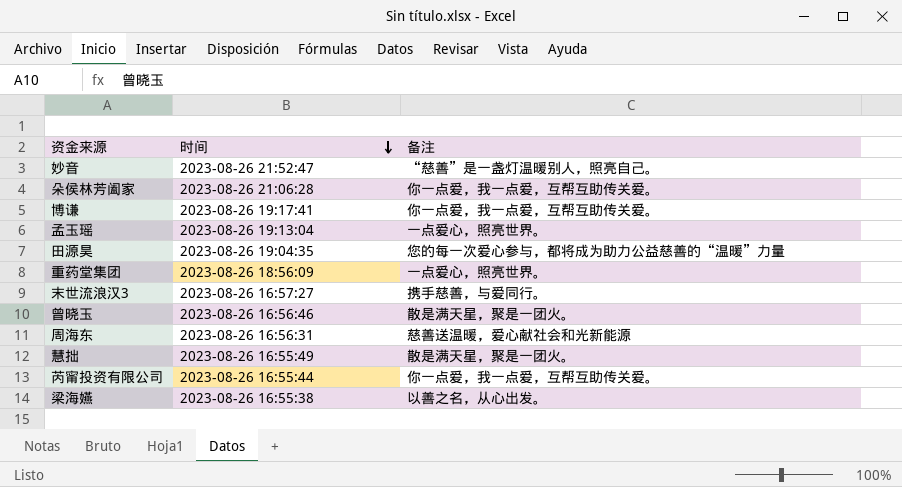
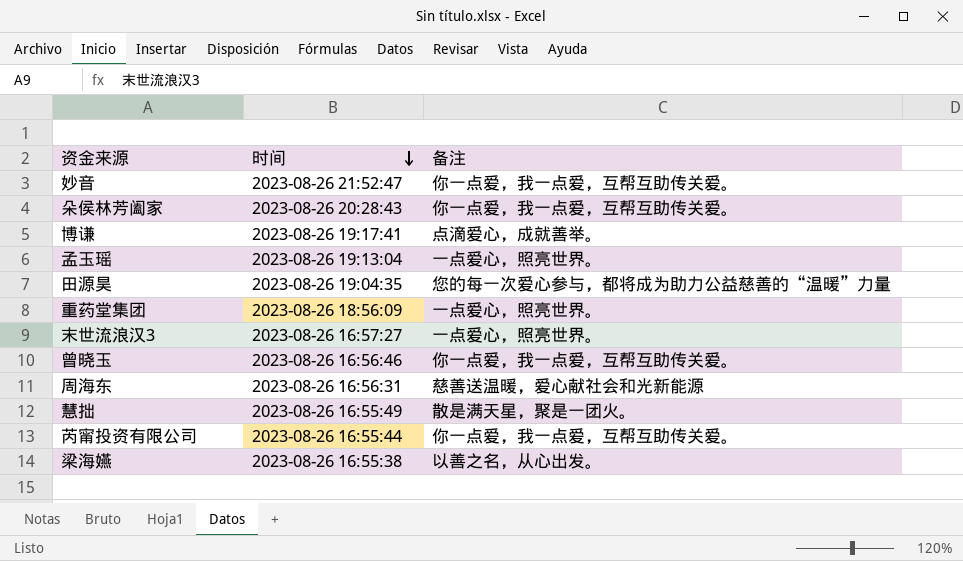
妙音 | 备注: “慈善”是一盏灯温暖别人，照亮自己。 -> 你一点爱，我一点爱，互帮互助传关爱。
朵侯林芳阖家 | 时间: 2023-08-26 21:06:28 -> 2023-08-26 20:28:43
博谦 | 备注: 你一点爱，我一点爱，互帮互助传关爱。 -> 点滴爱心，成就善举。
末世流浪汉3 | 备注: 携手慈善，与爱同行。 -> 一点爱心，照亮世界。
曾晓玉 | 备注: 散是满天星，聚是一团火。 -> 你一点爱，我一点爱，互帮互助传关爱。

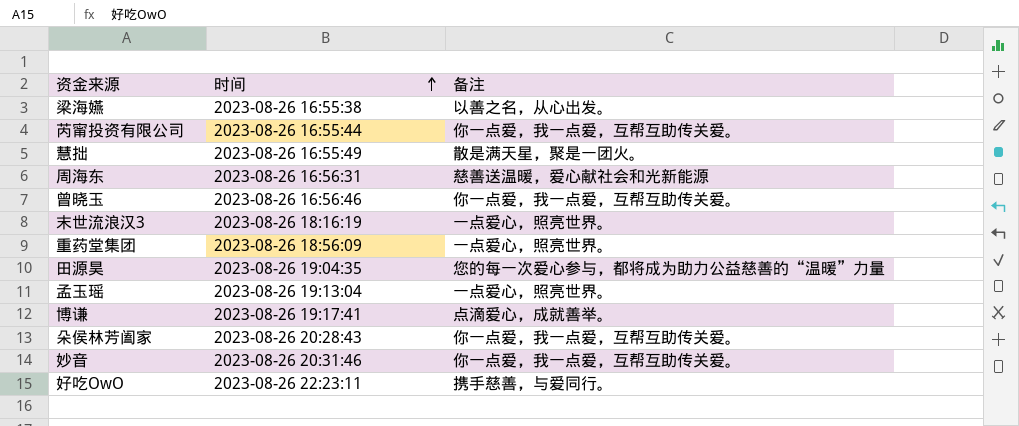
row order: 时间 descending -> 时间 ascending
末世流浪汉3 | 时间: 2023-08-26 16:57:27 -> 2023-08-26 18:16:19
妙音 | 时间: 2023-08-26 21:52:47 -> 2023-08-26 20:31:46
row 好吃OwO: none -> 2023-08-26 22:23:11 | 携手慈善，与爱同行。

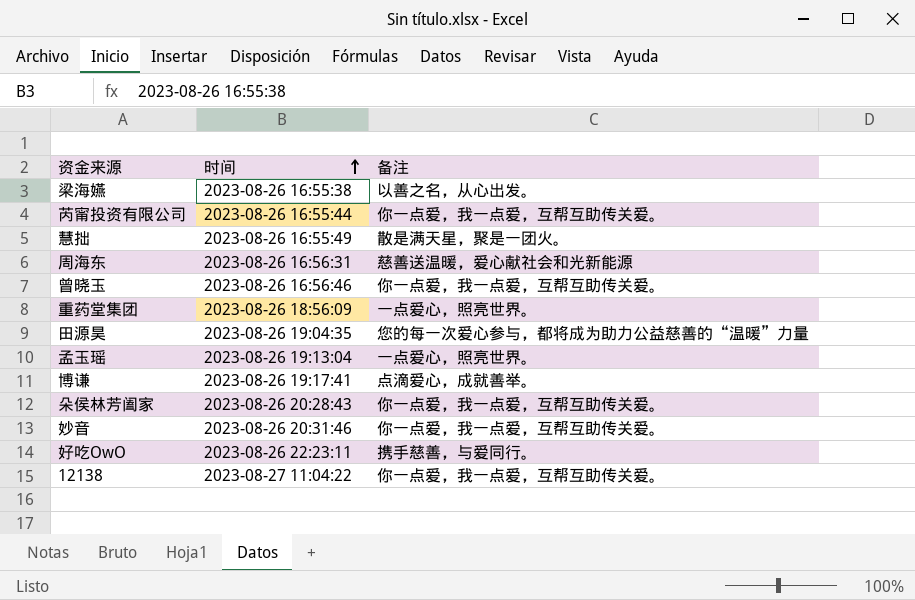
row 末世流浪汉3: 2023-08-26 18:16:19 | 一点爱心，照亮世界。 -> none
row 12138: none -> 2023-08-27 11:04:22 | 你一点爱，我一点爱，互帮互助传关爱。

